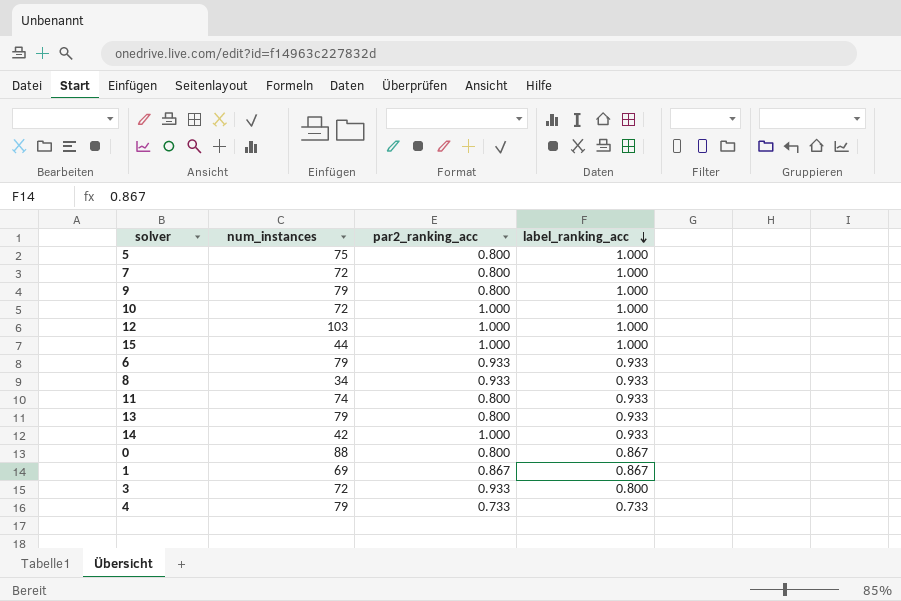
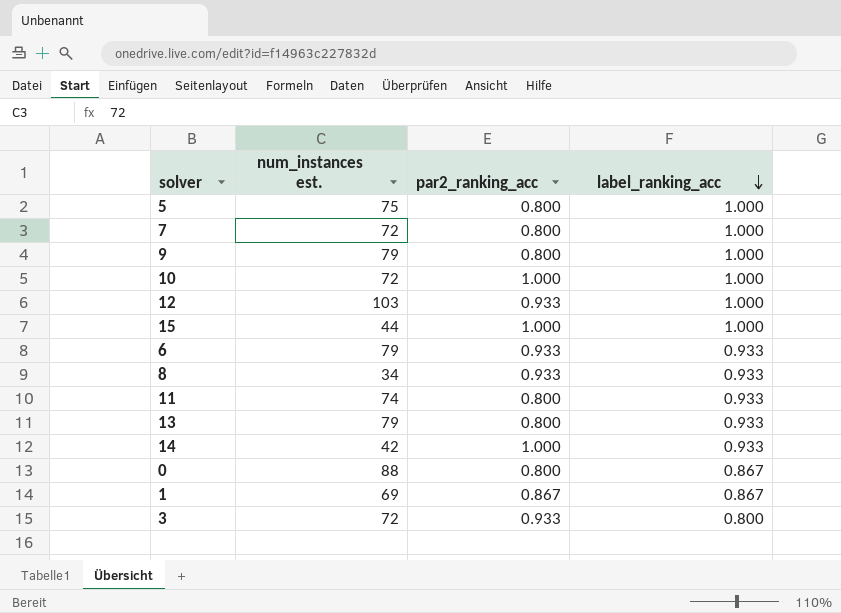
column name: num_instances -> num_instances est.
row 4: 79 | 0.733 | 0.733 -> none
12 | par2_ranking_acc: 1.000 -> 0.933

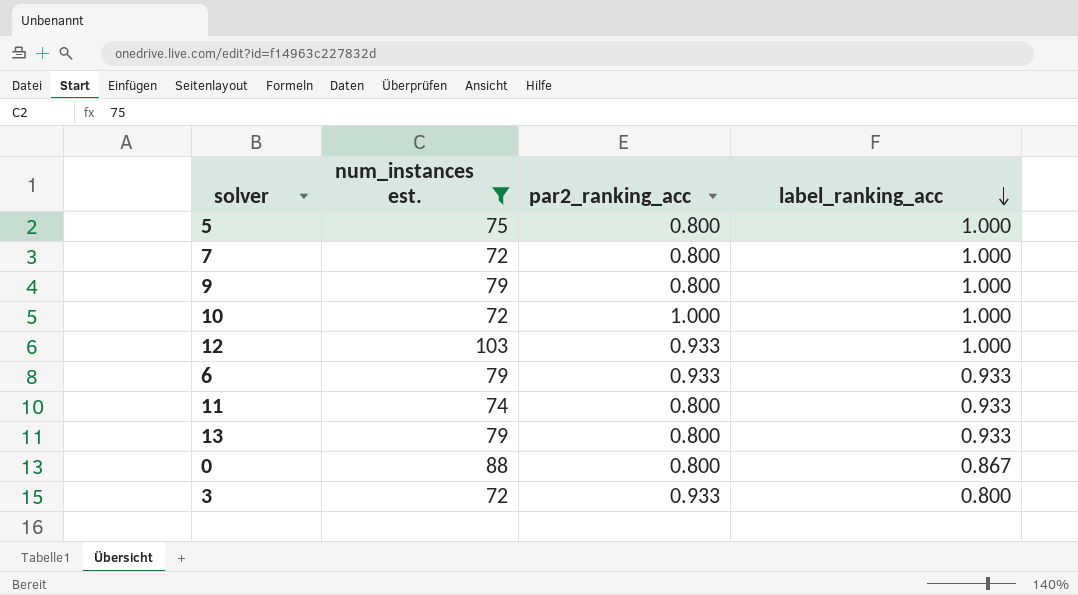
filter: none -> num_instances est. >= 72

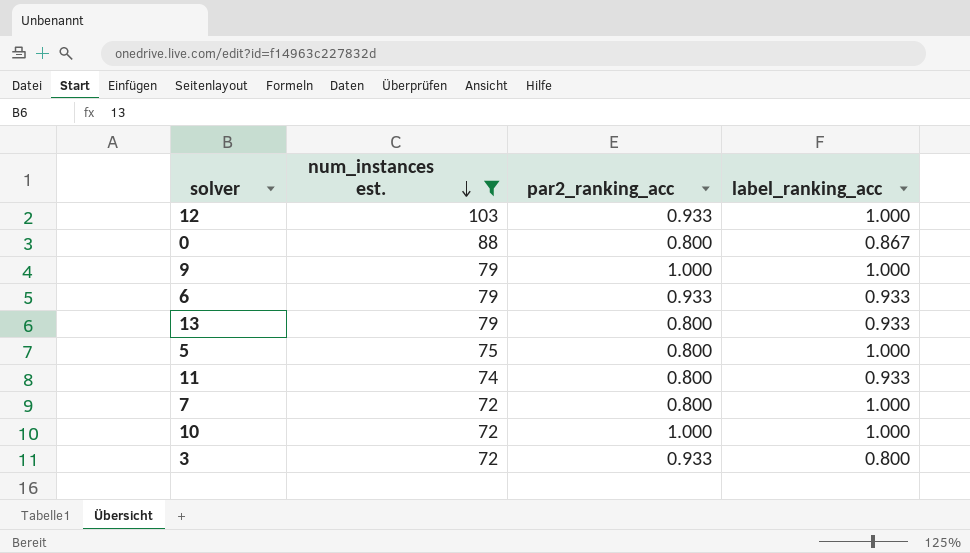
row order: label_ranking_acc descending -> num_instances est. descending
9 | par2_ranking_acc: 0.800 -> 1.000

